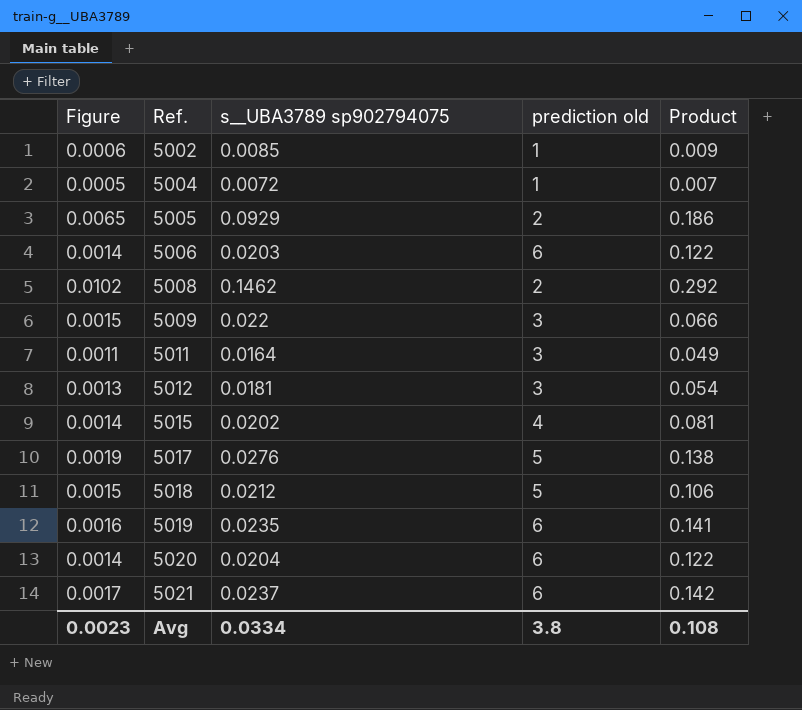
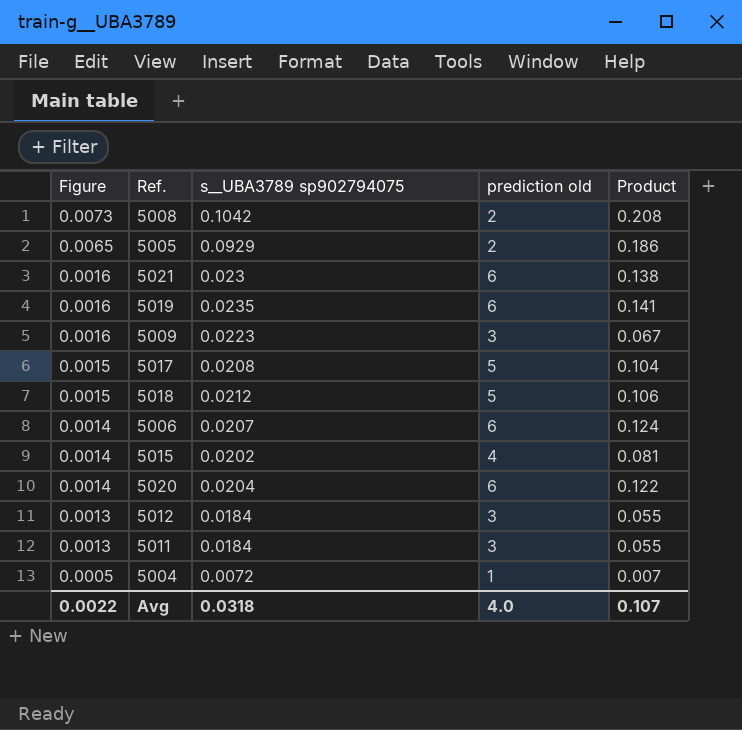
row order: Ref. ascending -> Figure descending
row 5002: 0.0006 | 0.0085 | 1 | 0.009 -> none
5008 | Figure: 0.0102 -> 0.0073
5008 | s__UBA3789 sp902794075: 0.1462 -> 0.1042
5008 | Product: 0.292 -> 0.208
5021 | Figure: 0.0017 -> 0.0016
5021 | s__UBA3789 sp902794075: 0.0237 -> 0.023
5021 | Product: 0.142 -> 0.138
5009 | Figure: 0.0015 -> 0.0016
5009 | s__UBA3789 sp902794075: 0.022 -> 0.0223
5009 | Product: 0.066 -> 0.067
5017 | Figure: 0.0019 -> 0.0015
5017 | s__UBA3789 sp902794075: 0.0276 -> 0.0208
5017 | Product: 0.138 -> 0.104
5006 | s__UBA3789 sp902794075: 0.0203 -> 0.0207
5006 | Product: 0.122 -> 0.124
5012 | s__UBA3789 sp902794075: 0.0181 -> 0.0184
5012 | Product: 0.054 -> 0.055
5011 | Figure: 0.0011 -> 0.0013
5011 | s__UBA3789 sp902794075: 0.0164 -> 0.0184
5011 | Product: 0.049 -> 0.055
Avg | Figure: 0.0023 -> 0.0022
Avg | s__UBA3789 sp902794075: 0.0334 -> 0.0318
Avg | prediction old: 3.8 -> 4.0
Avg | Product: 0.108 -> 0.107

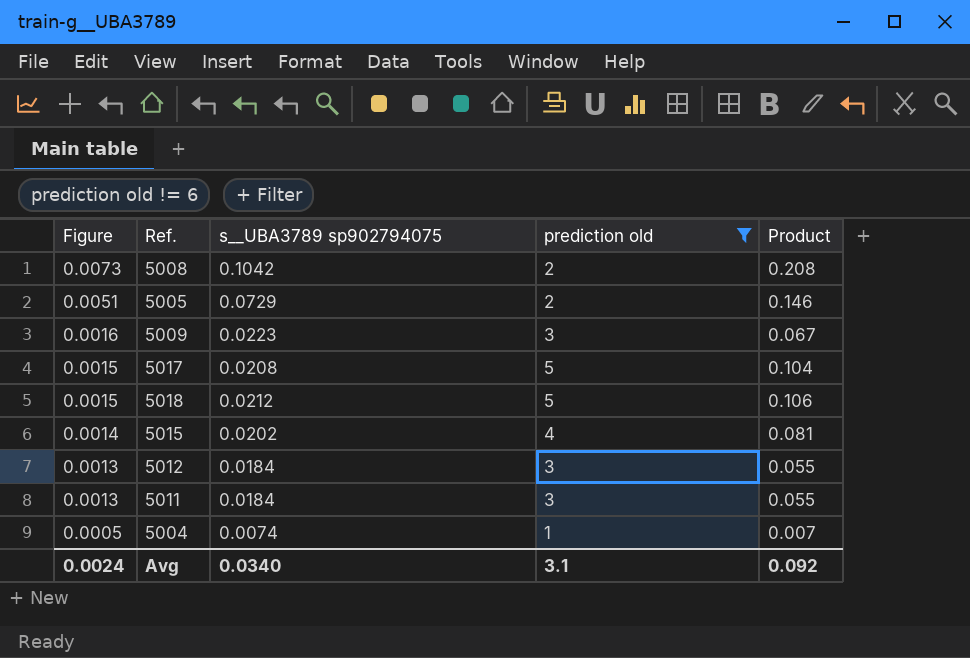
filter: none -> prediction old != 6
5005 | Figure: 0.0065 -> 0.0051
5005 | s__UBA3789 sp902794075: 0.0929 -> 0.0729
5005 | Product: 0.186 -> 0.146
5004 | s__UBA3789 sp902794075: 0.0072 -> 0.0074
Avg | Figure: 0.0022 -> 0.0024
Avg | s__UBA3789 sp902794075: 0.0318 -> 0.0340
Avg | prediction old: 4.0 -> 3.1
Avg | Product: 0.107 -> 0.092

